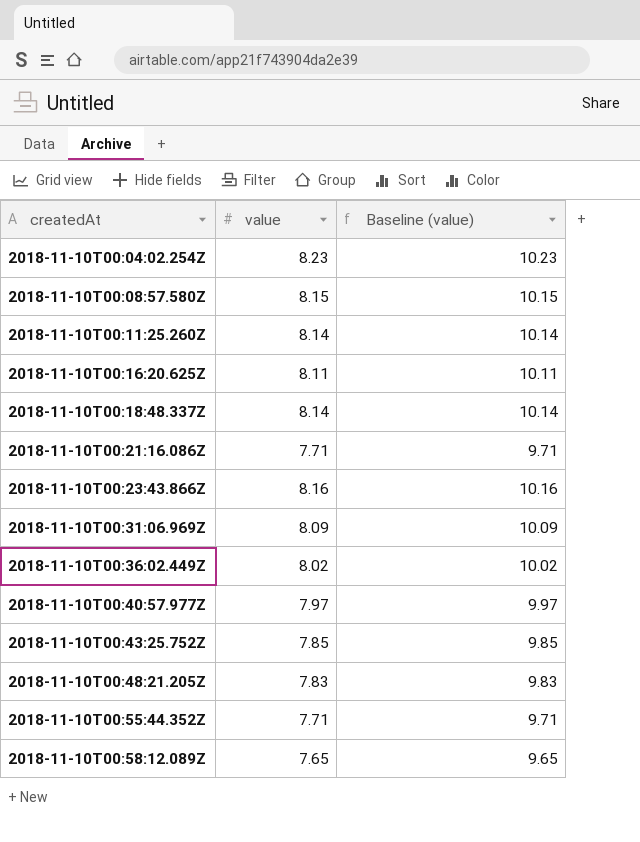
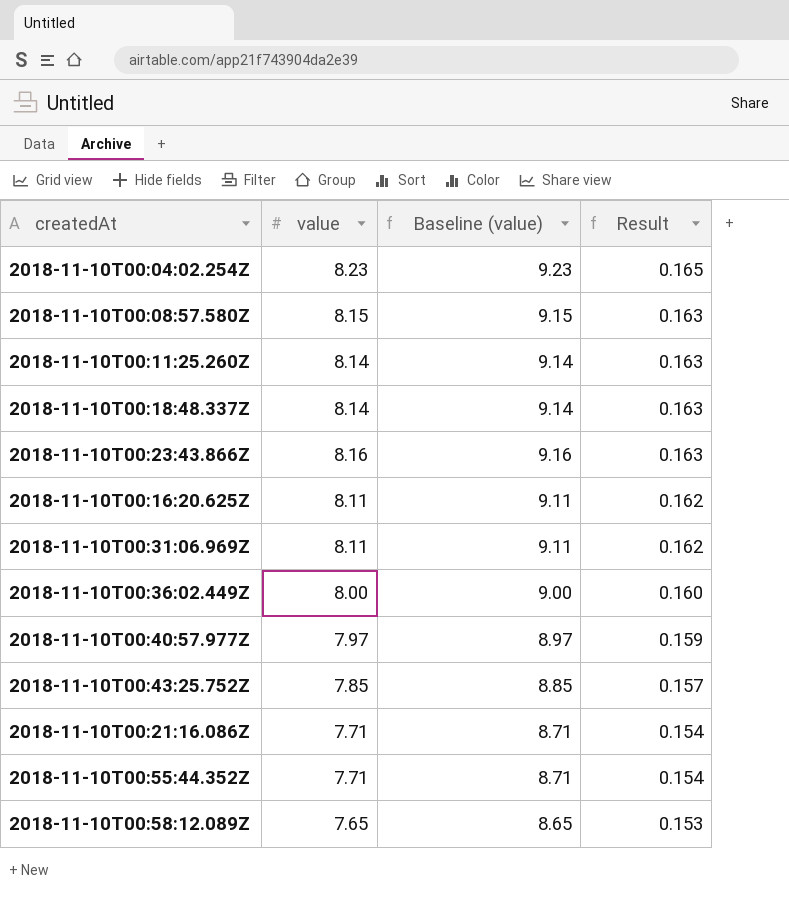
row order: createdAt ascending -> Result descending
column Baseline (value) | formula: [value] + 2 -> [value] + 1
column Result | formula: none -> [value] * 0.02
row 2018-11-10T00:48:21.205Z: 7.83 | 9.83 -> none
2018-11-10T00:31:06.969Z | value: 8.09 -> 8.11
2018-11-10T00:36:02.449Z | value: 8.02 -> 8.00

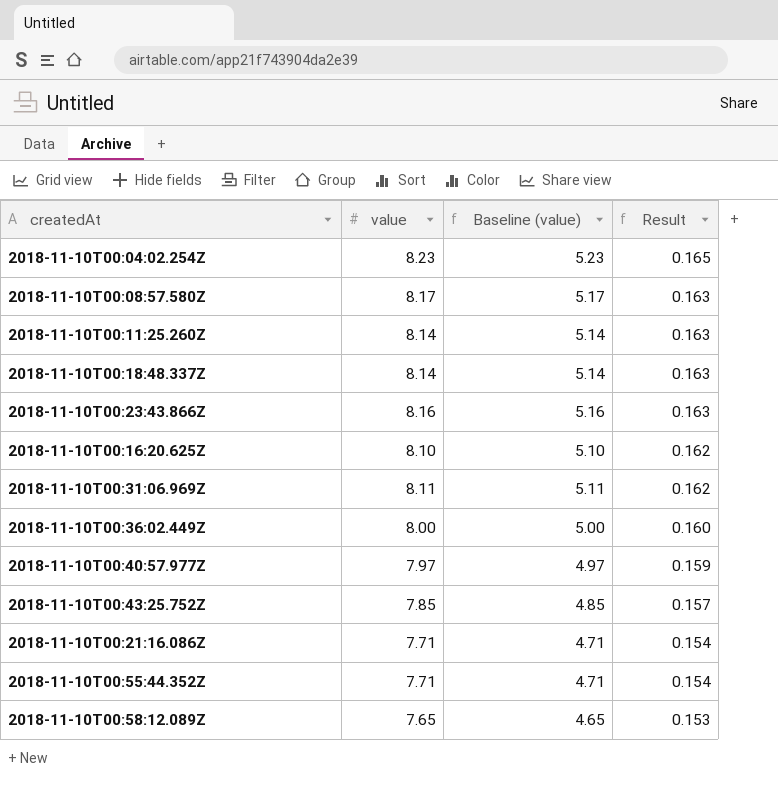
column Baseline (value) | formula: [value] + 1 -> [value] - 3
2018-11-10T00:08:57.580Z | value: 8.15 -> 8.17
2018-11-10T00:16:20.625Z | value: 8.11 -> 8.10

